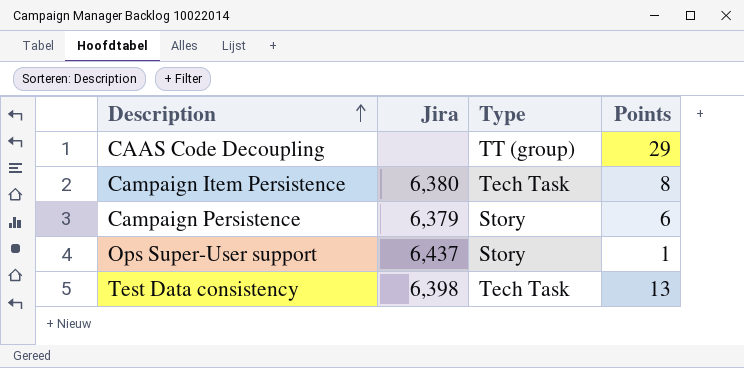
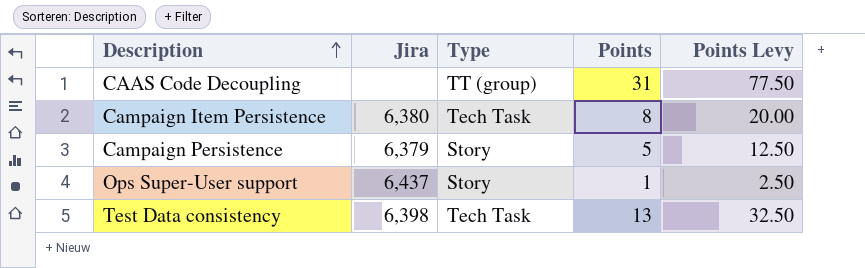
column Points Levy | formula: none -> [Points] * 2.5
CAAS Code Decoupling | Points: 29 -> 31
Campaign Persistence | Points: 6 -> 5

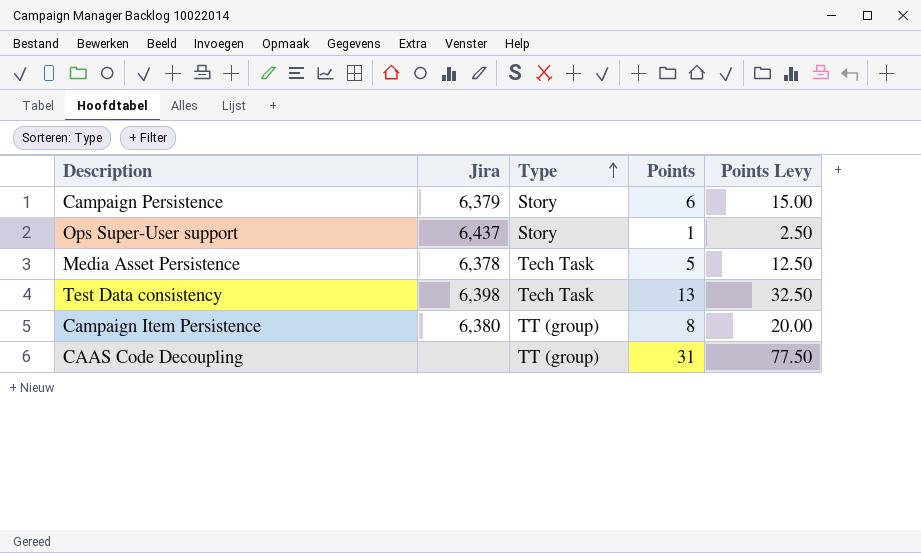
row order: Description ascending -> Type ascending
Campaign Persistence | Points: 5 -> 6
Campaign Persistence | Points Levy: 12.50 -> 15.00
row Media Asset Persistence: none -> 6,378 | Tech Task | 5 | 12.50
Campaign Item Persistence | Type: Tech Task -> TT (group)

